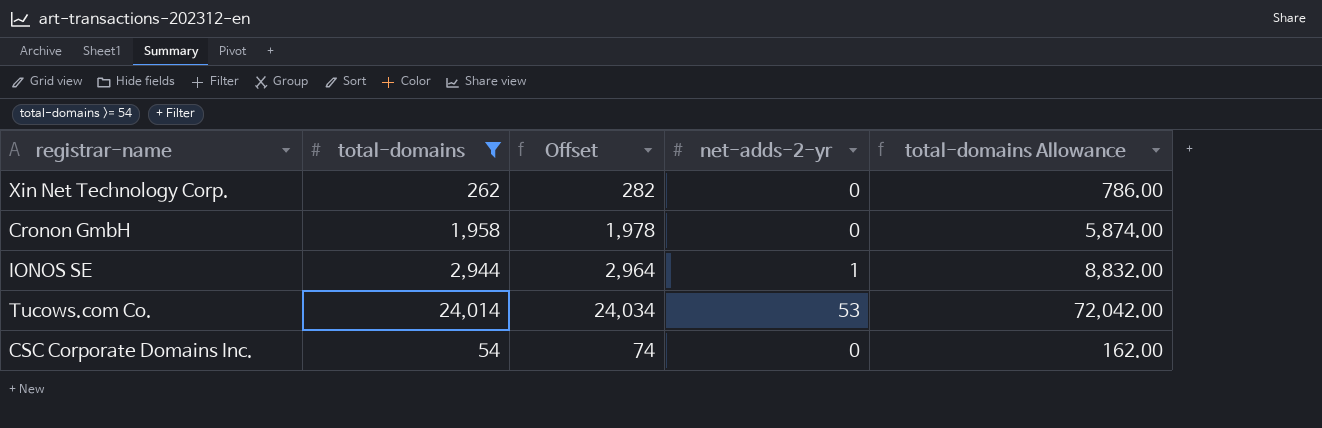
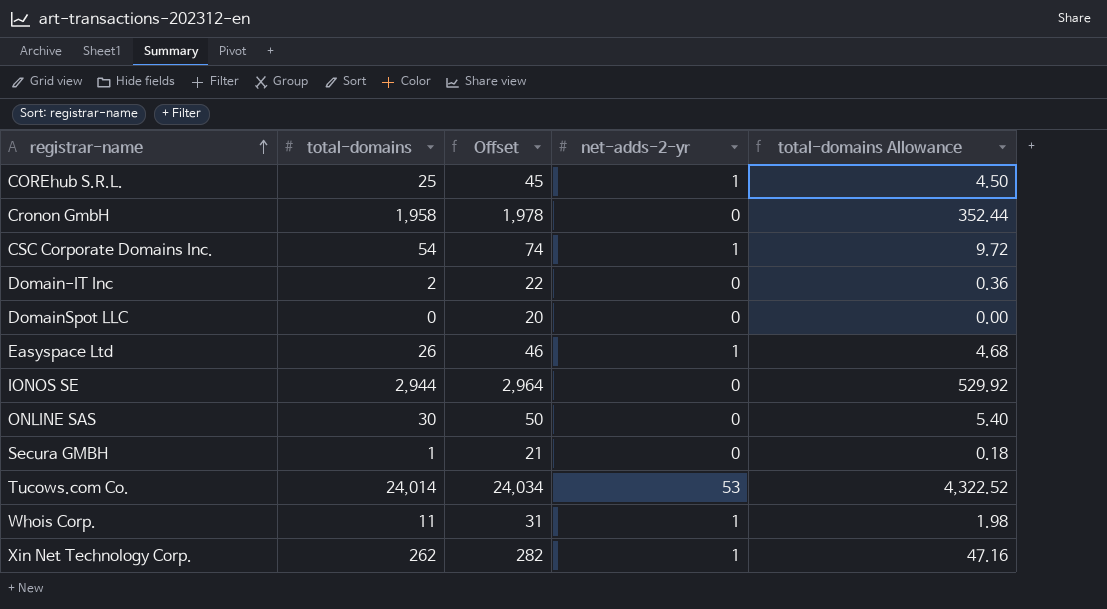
filter: total-domains >= 54 -> none
row order: none -> registrar-name ascending
column total-domains Allowance | formula: [total-domains] * 3 -> [total-domains] * 0.18
CSC Corporate Domains Inc. | net-adds-2-yr: 0 -> 1
IONOS SE | net-adds-2-yr: 1 -> 0
Xin Net Technology Corp. | net-adds-2-yr: 0 -> 1

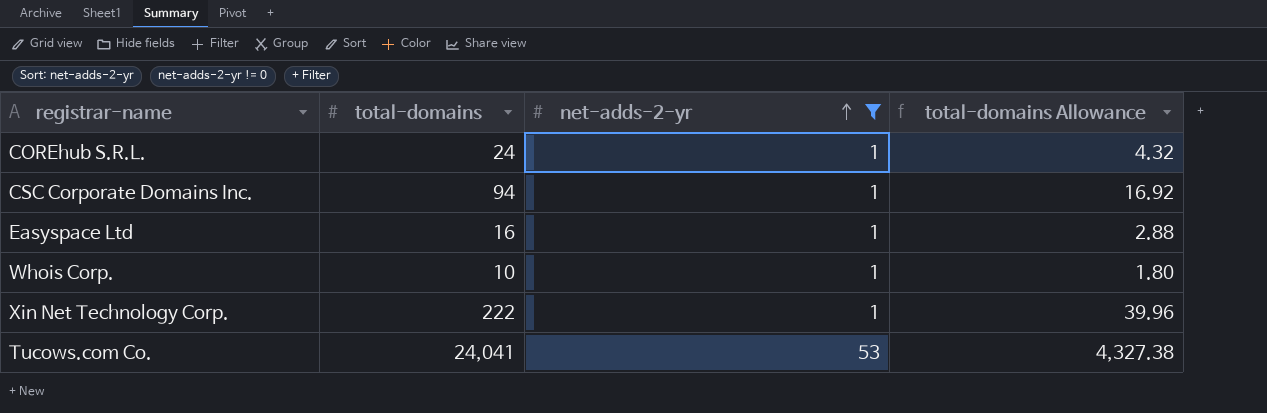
filter: none -> net-adds-2-yr != 0
row order: registrar-name ascending -> net-adds-2-yr ascending
column Offset | formula: [total-domains] + 20 -> none
COREhub S.R.L. | total-domains: 25 -> 24
COREhub S.R.L. | total-domains Allowance: 4.50 -> 4.32
CSC Corporate Domains Inc. | total-domains: 54 -> 94
CSC Corporate Domains Inc. | total-domains Allowance: 9.72 -> 16.92
Easyspace Ltd | total-domains: 26 -> 16
Easyspace Ltd | total-domains Allowance: 4.68 -> 2.88
Whois Corp. | total-domains: 11 -> 10
Whois Corp. | total-domains Allowance: 1.98 -> 1.80
Xin Net Technology Corp. | total-domains: 262 -> 222
Xin Net Technology Corp. | total-domains Allowance: 47.16 -> 39.96
Tucows.com Co. | total-domains: 24,014 -> 24,041
Tucows.com Co. | total-domains Allowance: 4,322.52 -> 4,327.38

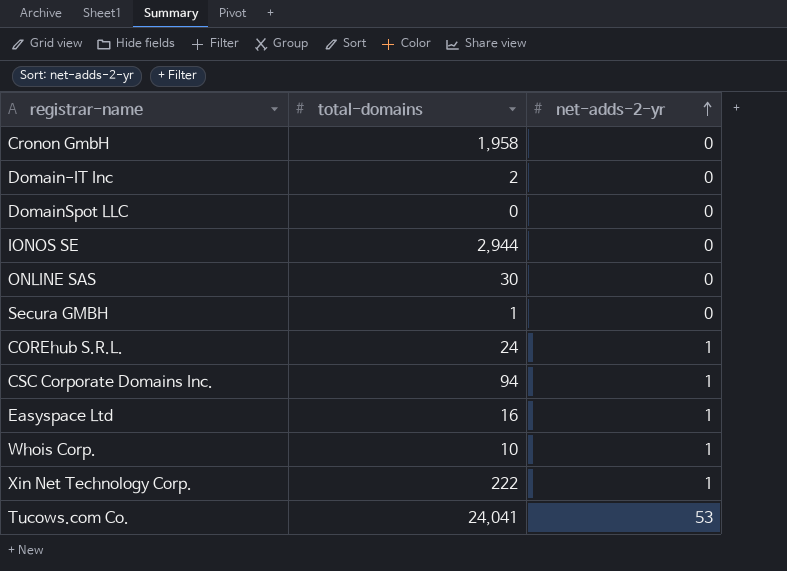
filter: net-adds-2-yr != 0 -> none
column total-domains Allowance | formula: [total-domains] * 0.18 -> none

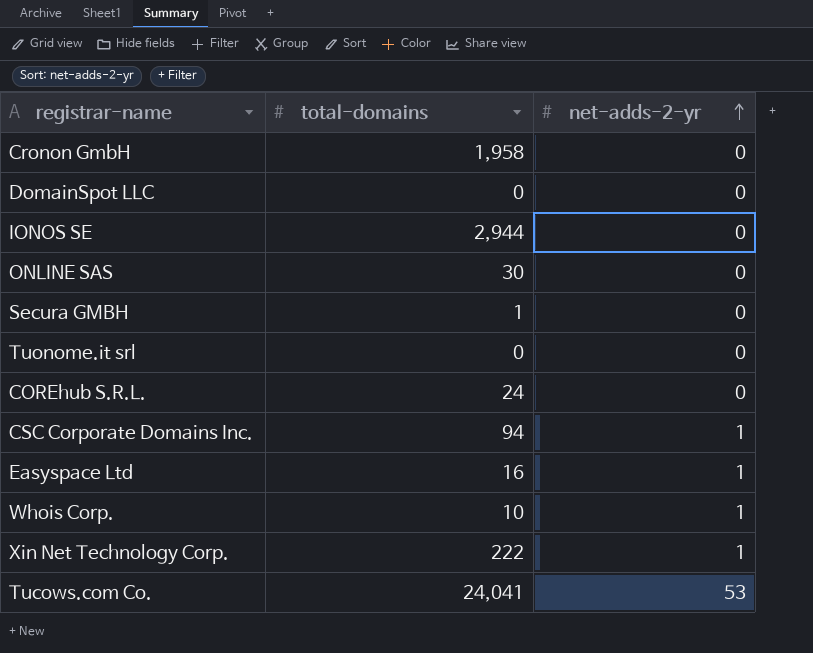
row Domain-IT Inc: 2 | 0 -> none
row Tuonome.it srl: none -> 0 | 0
COREhub S.R.L. | net-adds-2-yr: 1 -> 0

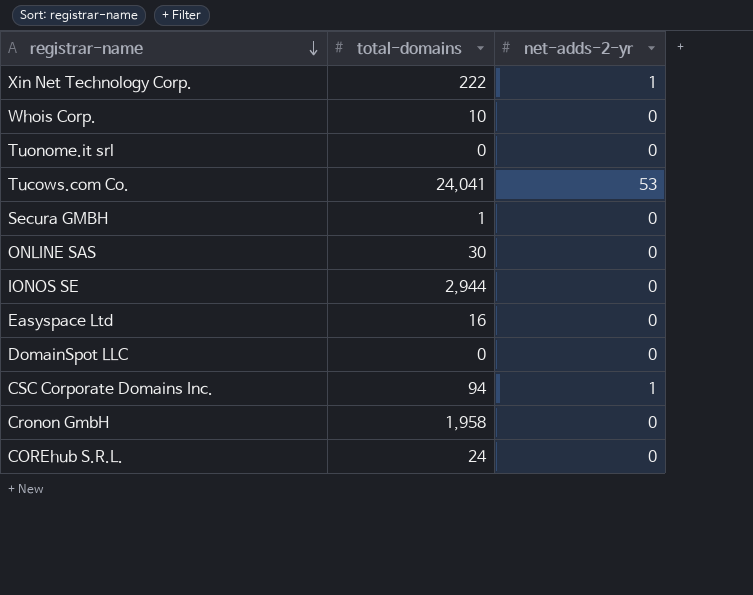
row order: net-adds-2-yr ascending -> registrar-name descending
Whois Corp. | net-adds-2-yr: 1 -> 0
Easyspace Ltd | net-adds-2-yr: 1 -> 0

